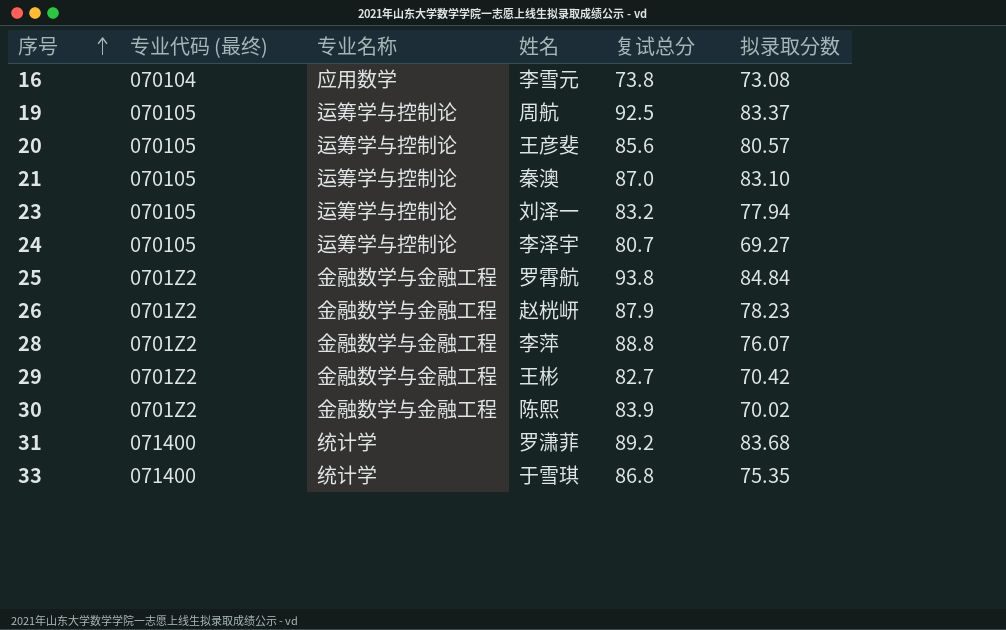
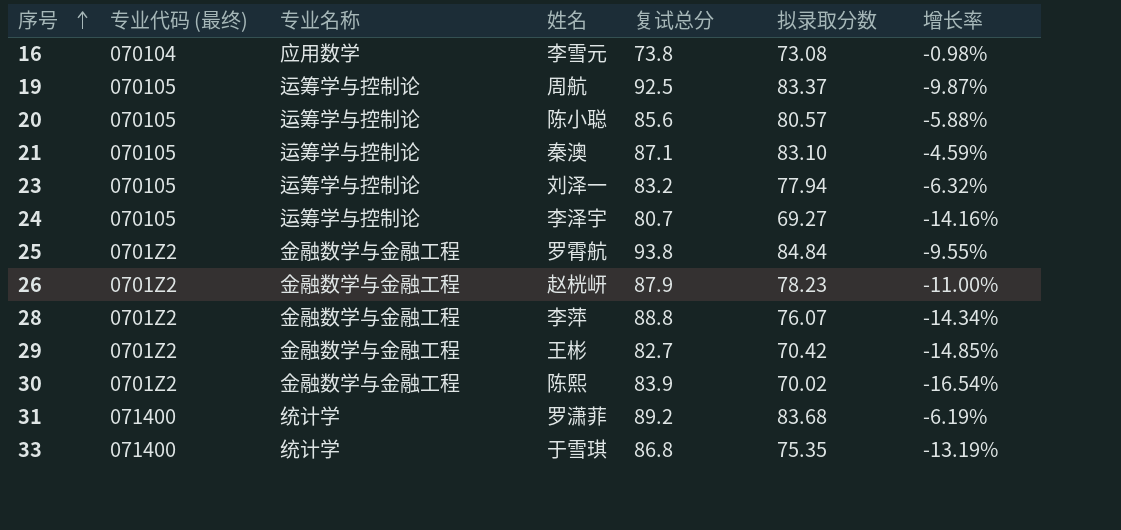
column 增长率 | formula: none -> ([拟录取分数] - [复试总分]) / [复试总分]
20 | 姓名: 王彦斐 -> 陈小聪
21 | 复试总分: 87.0 -> 87.1

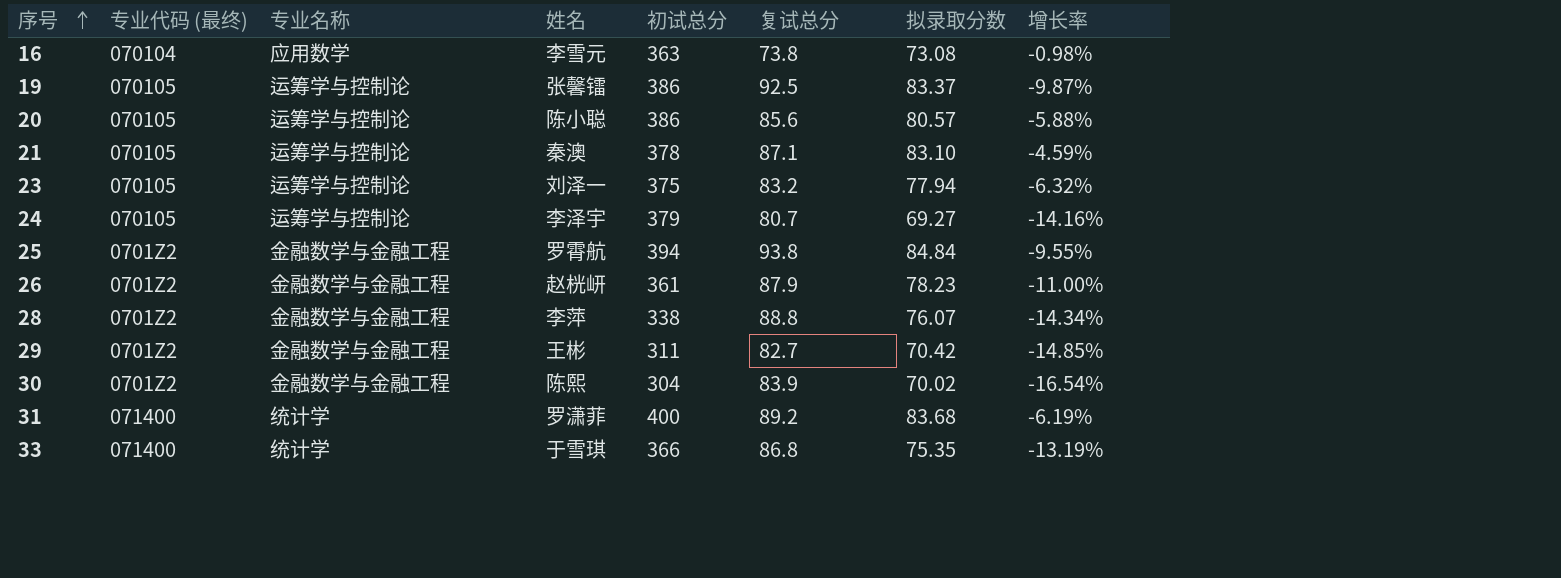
column 初试总分 | position: none -> 5
19 | 姓名: 周航 -> 张馨镭

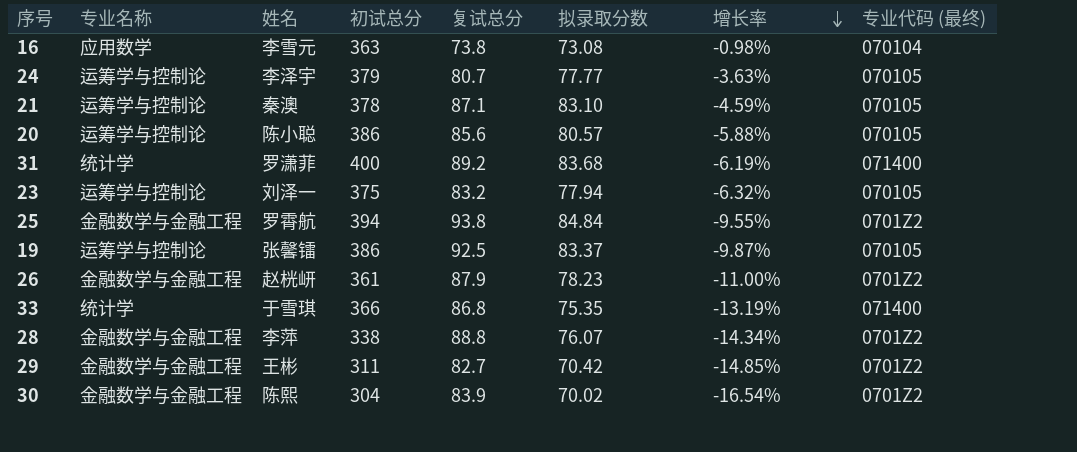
row order: 序号 ascending -> 增长率 descending
column 专业代码 (最终) | position: 2 -> 8
24 | 拟录取分数: 69.27 -> 77.77
24 | 增长率: -14.16% -> -3.63%

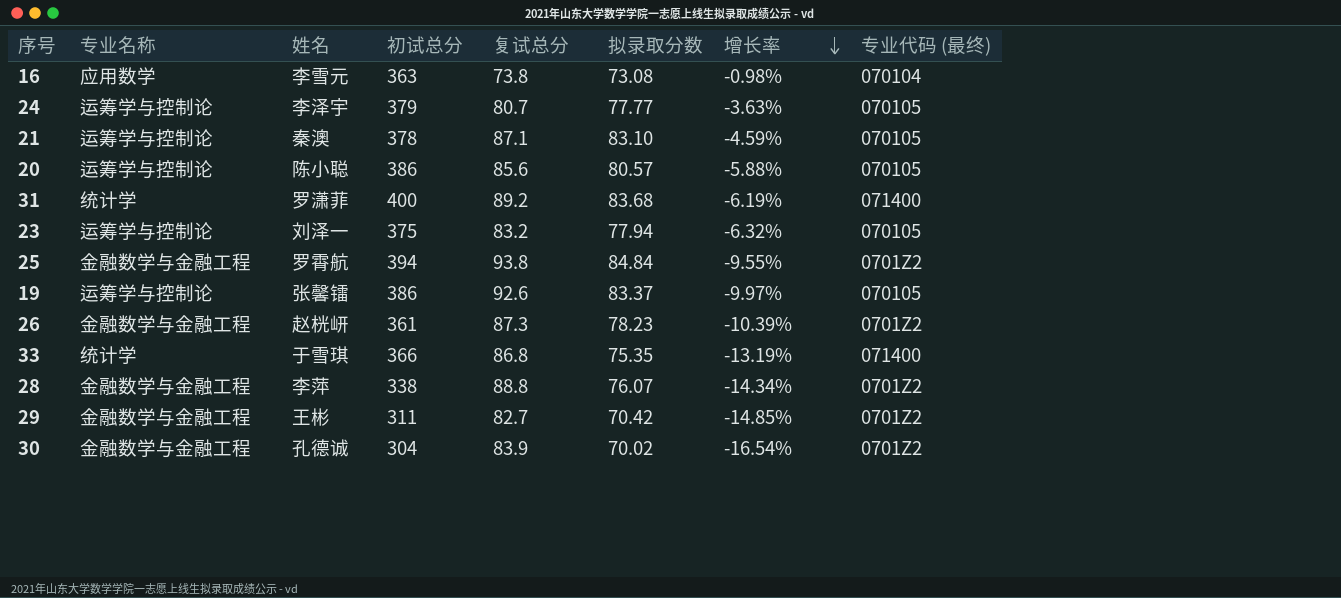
19 | 复试总分: 92.5 -> 92.6
19 | 增长率: -9.87% -> -9.97%
26 | 复试总分: 87.9 -> 87.3
26 | 增长率: -11.00% -> -10.39%
30 | 姓名: 陈熙 -> 孔德诚

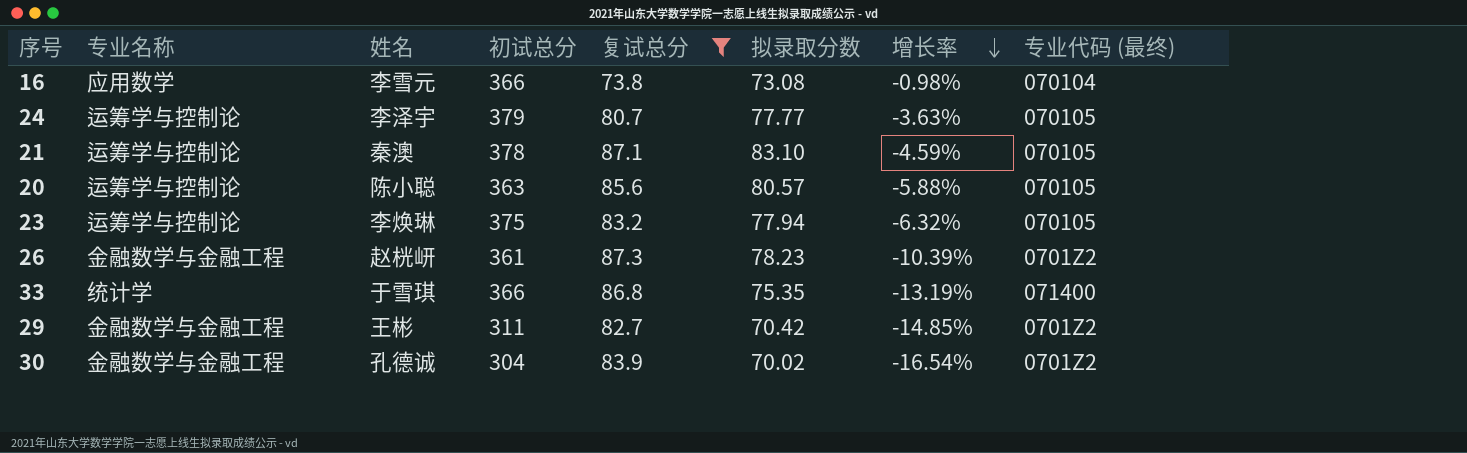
filter: none -> 复试总分 <= 87.3
16 | 初试总分: 363 -> 366
20 | 初试总分: 386 -> 363
23 | 姓名: 刘泽一 -> 李焕琳

